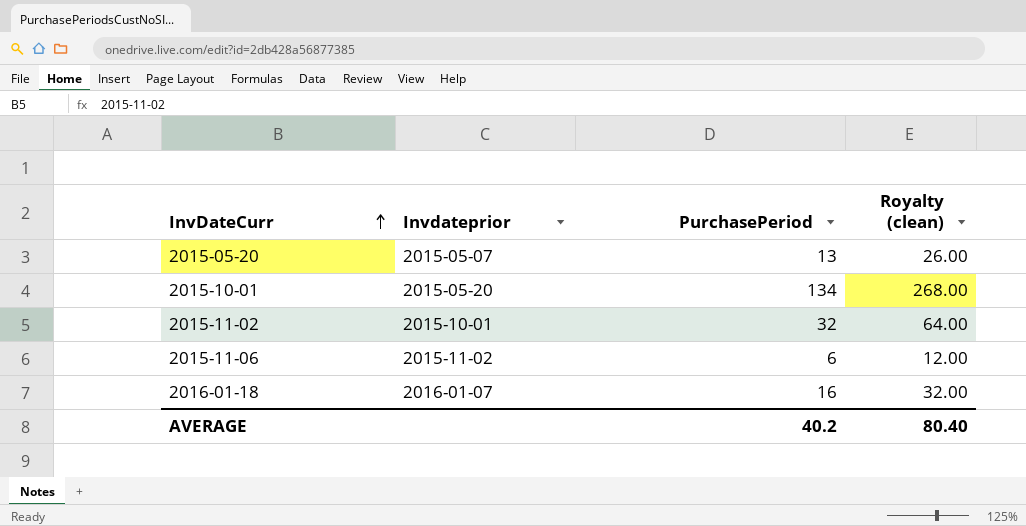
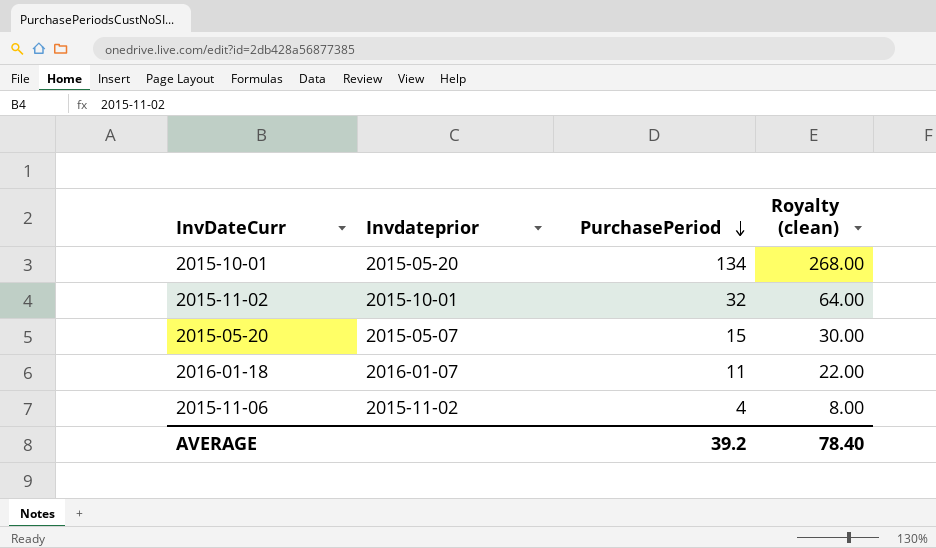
row order: InvDateCurr ascending -> PurchasePeriod descending
2015-05-20 | PurchasePeriod: 13 -> 15
2015-05-20 | Royalty (clean): 26.00 -> 30.00
2016-01-18 | PurchasePeriod: 16 -> 11
2016-01-18 | Royalty (clean): 32.00 -> 22.00
2015-11-06 | PurchasePeriod: 6 -> 4
2015-11-06 | Royalty (clean): 12.00 -> 8.00
AVERAGE | PurchasePeriod: 40.2 -> 39.2
AVERAGE | Royalty (clean): 80.40 -> 78.40

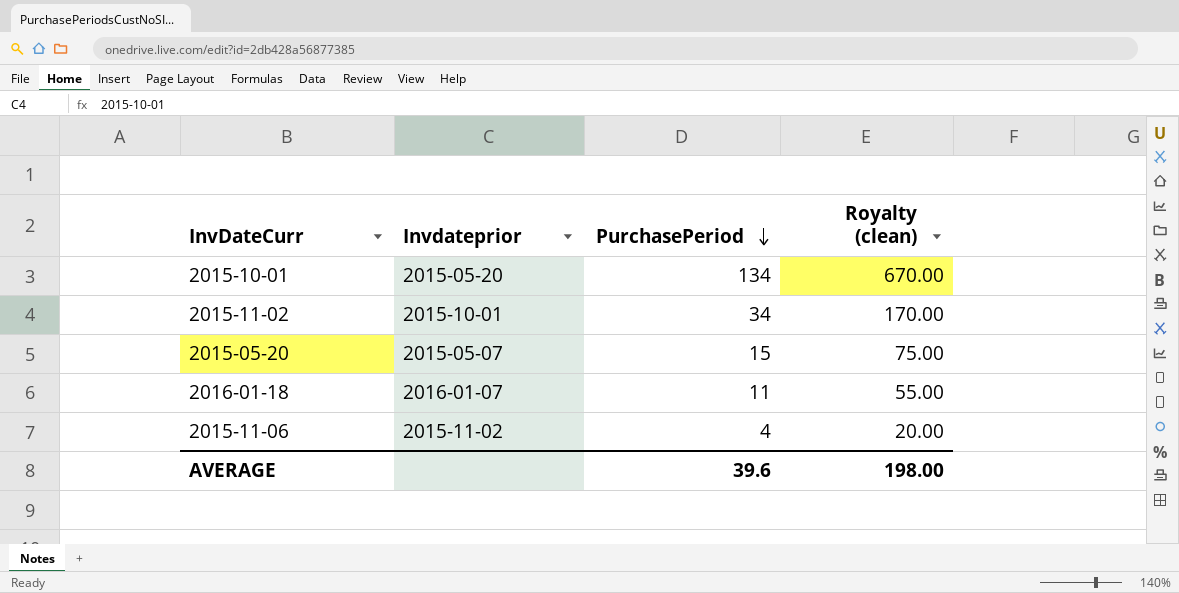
column Royalty (clean) | formula: [PurchasePeriod] * 2 -> [PurchasePeriod] * 5
2015-11-02 | PurchasePeriod: 32 -> 34
AVERAGE | PurchasePeriod: 39.2 -> 39.6
AVERAGE | Royalty (clean): 78.40 -> 198.00

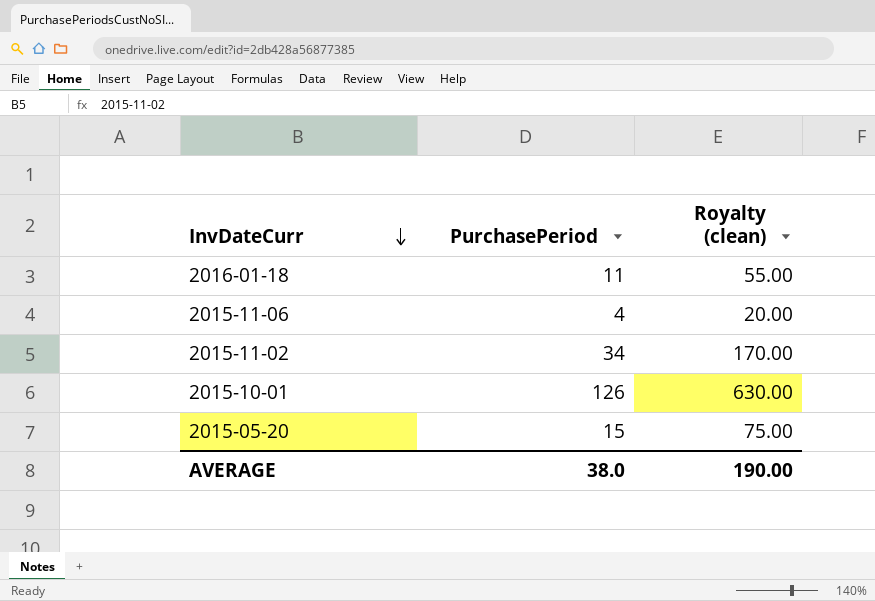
row order: PurchasePeriod descending -> InvDateCurr descending
column Invdateprior | position: 2 -> none
2015-10-01 | PurchasePeriod: 134 -> 126
2015-10-01 | Royalty (clean): 670.00 -> 630.00
AVERAGE | PurchasePeriod: 39.6 -> 38.0
AVERAGE | Royalty (clean): 198.00 -> 190.00

